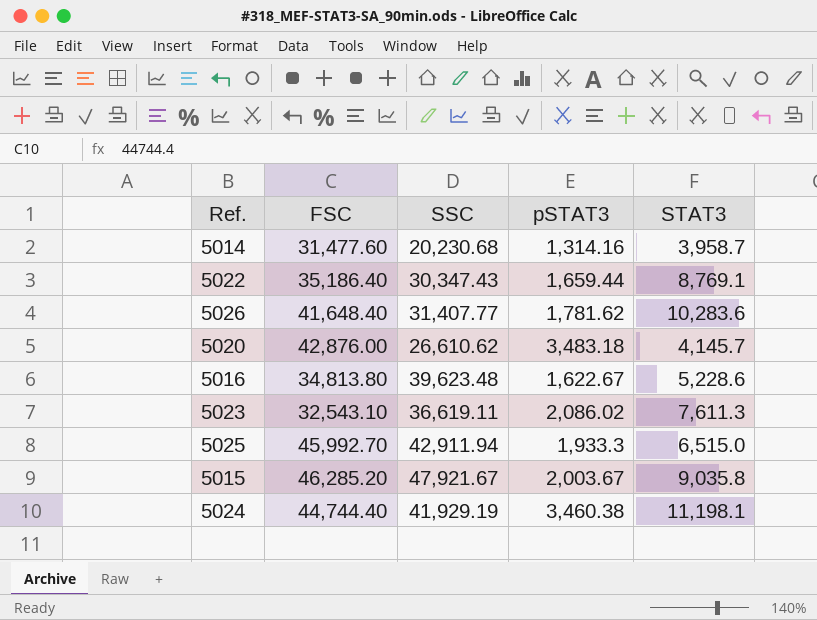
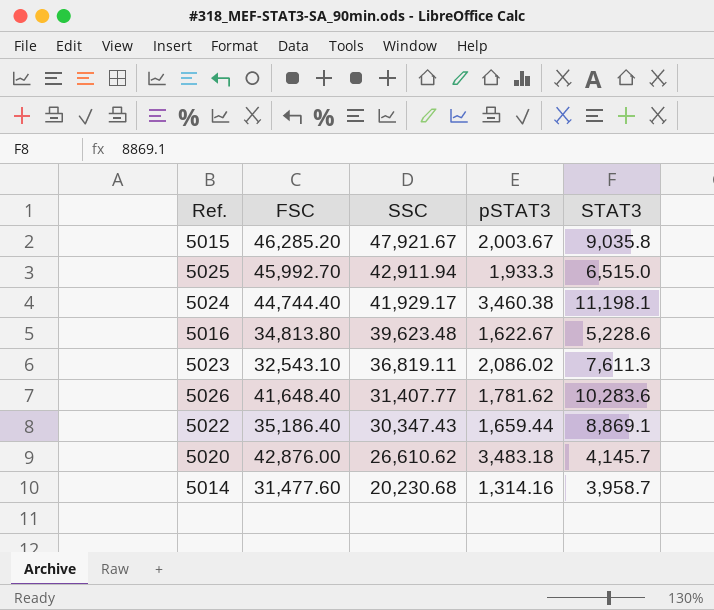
row order: none -> SSC descending
5024 | SSC: 41,929.19 -> 41,929.17
5023 | SSC: 36,619.11 -> 36,819.11
5022 | STAT3: 8,769.1 -> 8,869.1

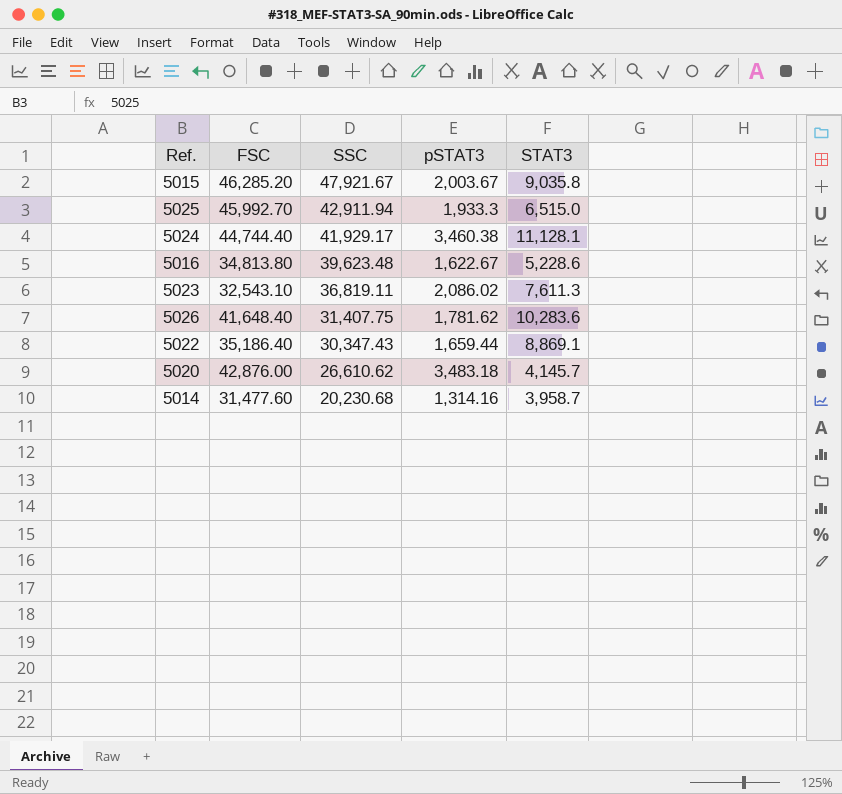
5024 | STAT3: 11,198.1 -> 11,128.1
5026 | SSC: 31,407.77 -> 31,407.75

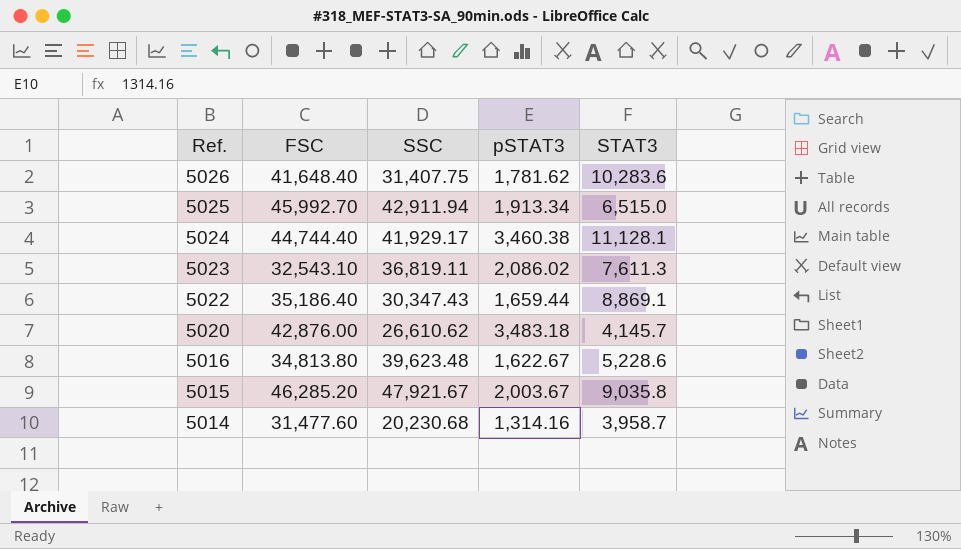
row order: SSC descending -> Ref. descending
5025 | pSTAT3: 1,933.3 -> 1,913.34

